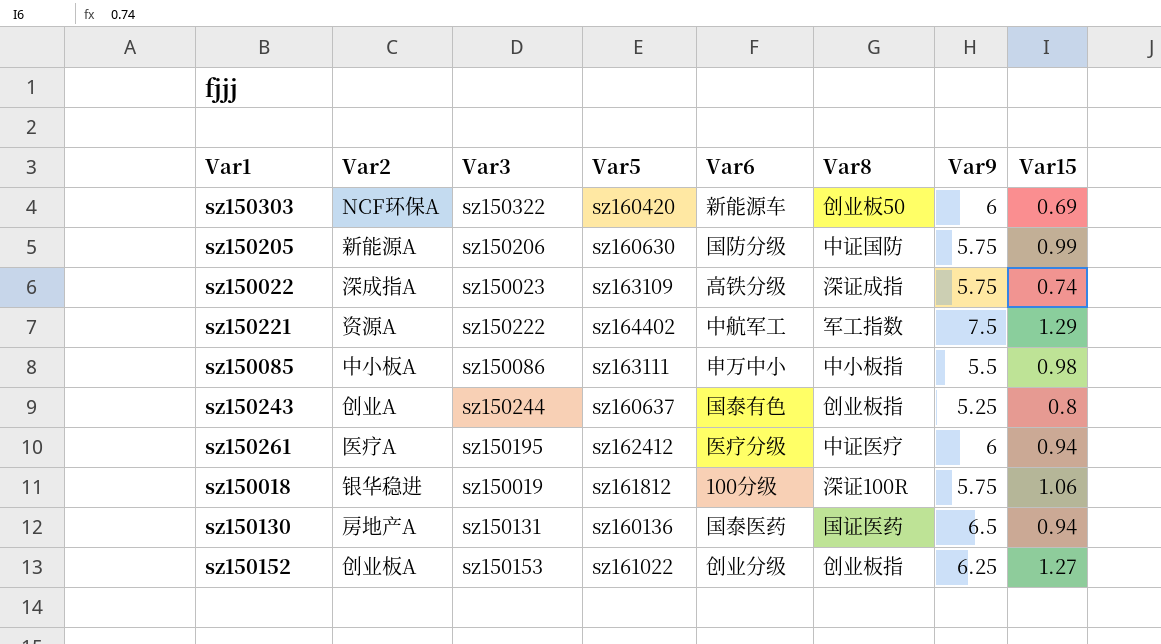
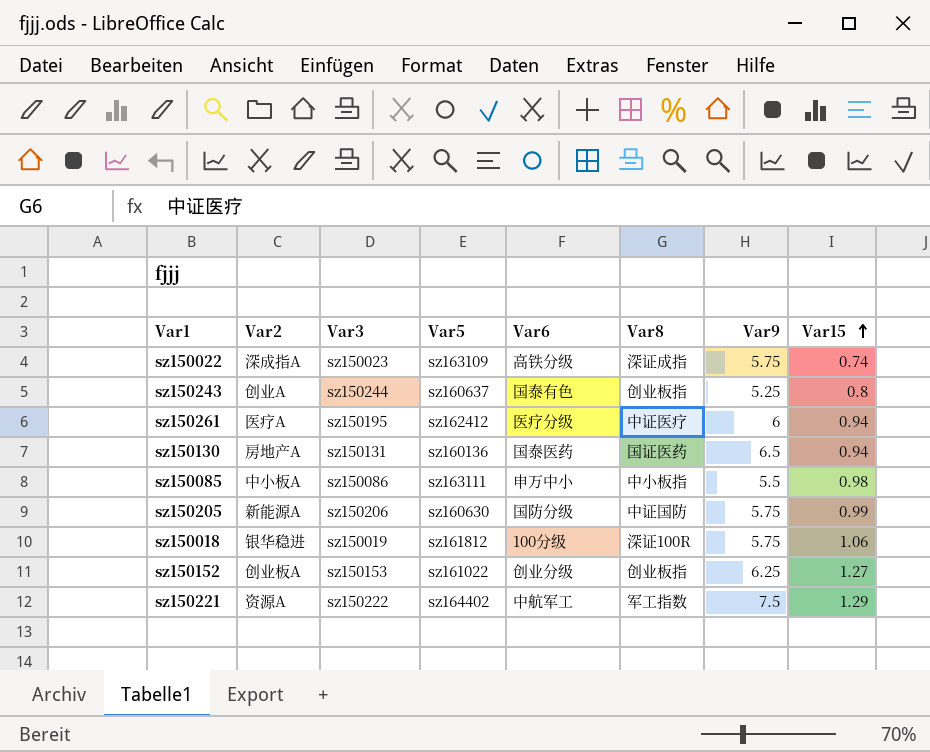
row order: none -> Var15 ascending
row sz150303: NCF环保A | sz150322 | sz160420 | 新能源车 | 创业板50 | 6 | 0.69 -> none

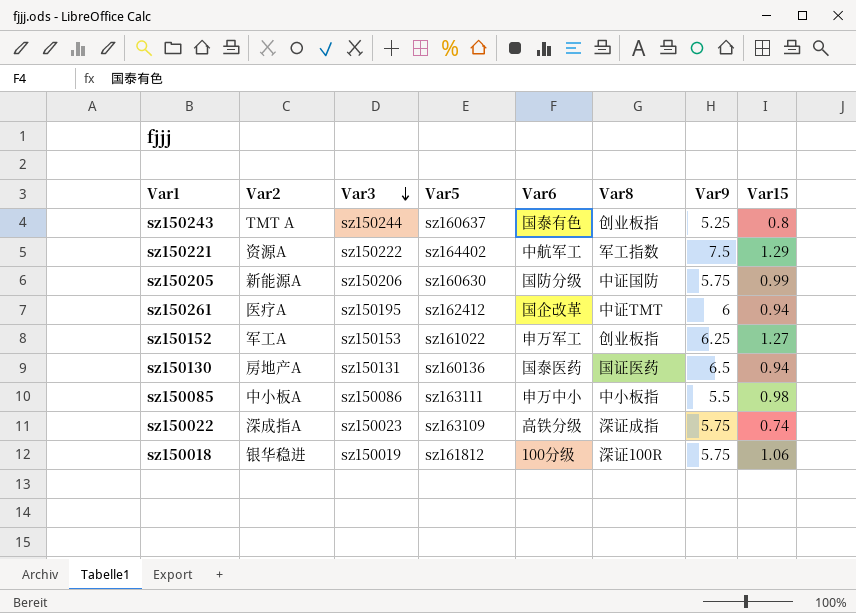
row order: Var15 ascending -> Var3 descending
sz150243 | Var2: 创业A -> TMT A
sz150261 | Var6: 医疗分级 -> 国企改革
sz150261 | Var8: 中证医疗 -> 中证TMT
sz150152 | Var2: 创业板A -> 军工A
sz150152 | Var6: 创业分级 -> 申万军工

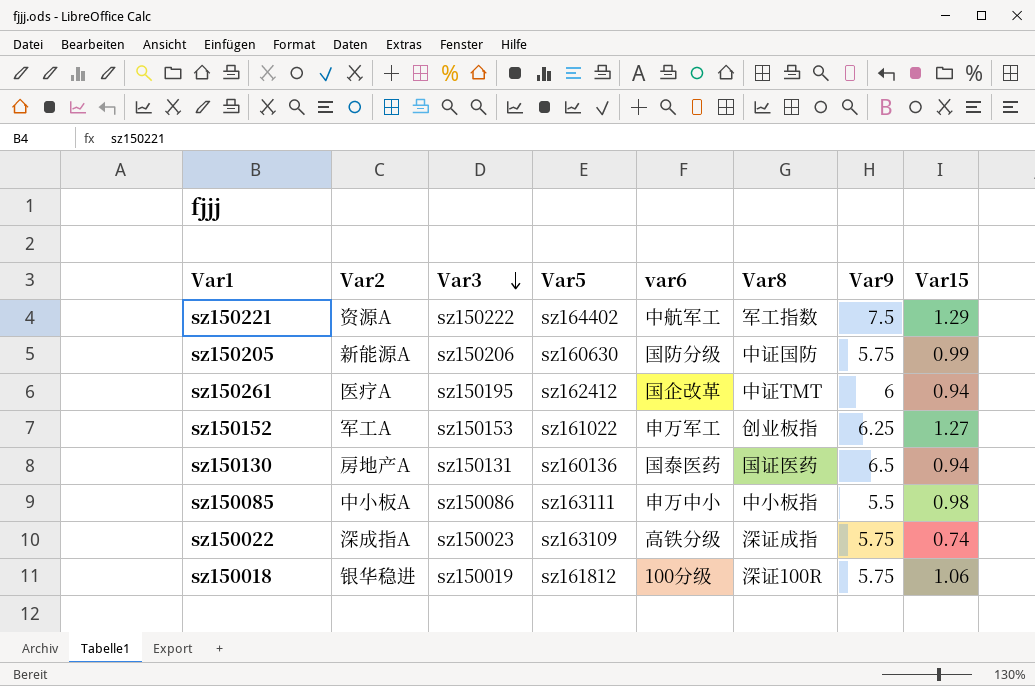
column name: Var6 -> var6
row sz150243: TMT A | sz150244 | sz160637 | 国泰有色 | 创业板指 | 5.25 | 0.8 -> none

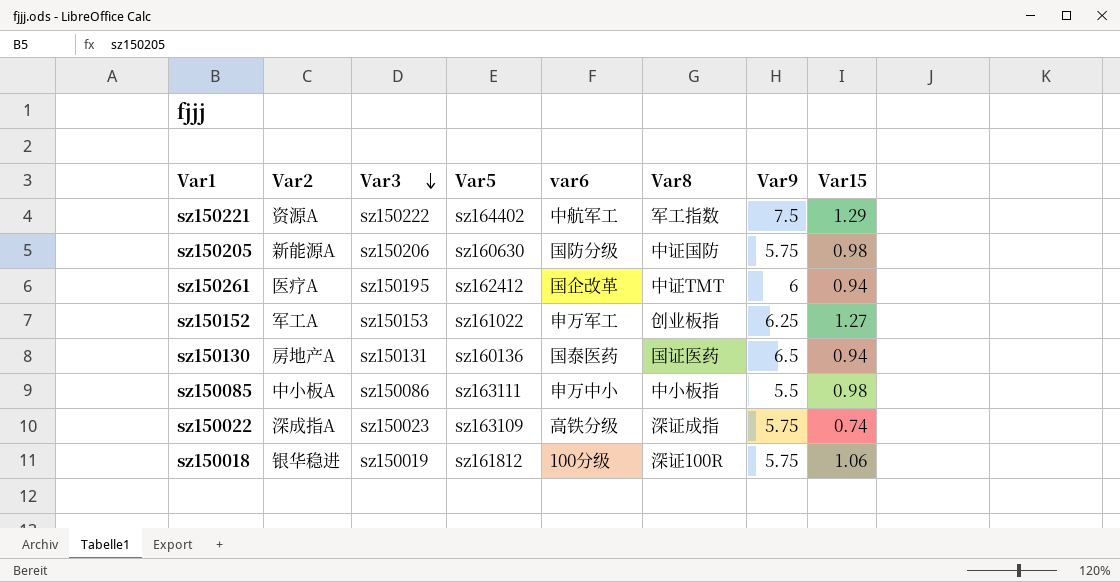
sz150205 | Var15: 0.99 -> 0.98

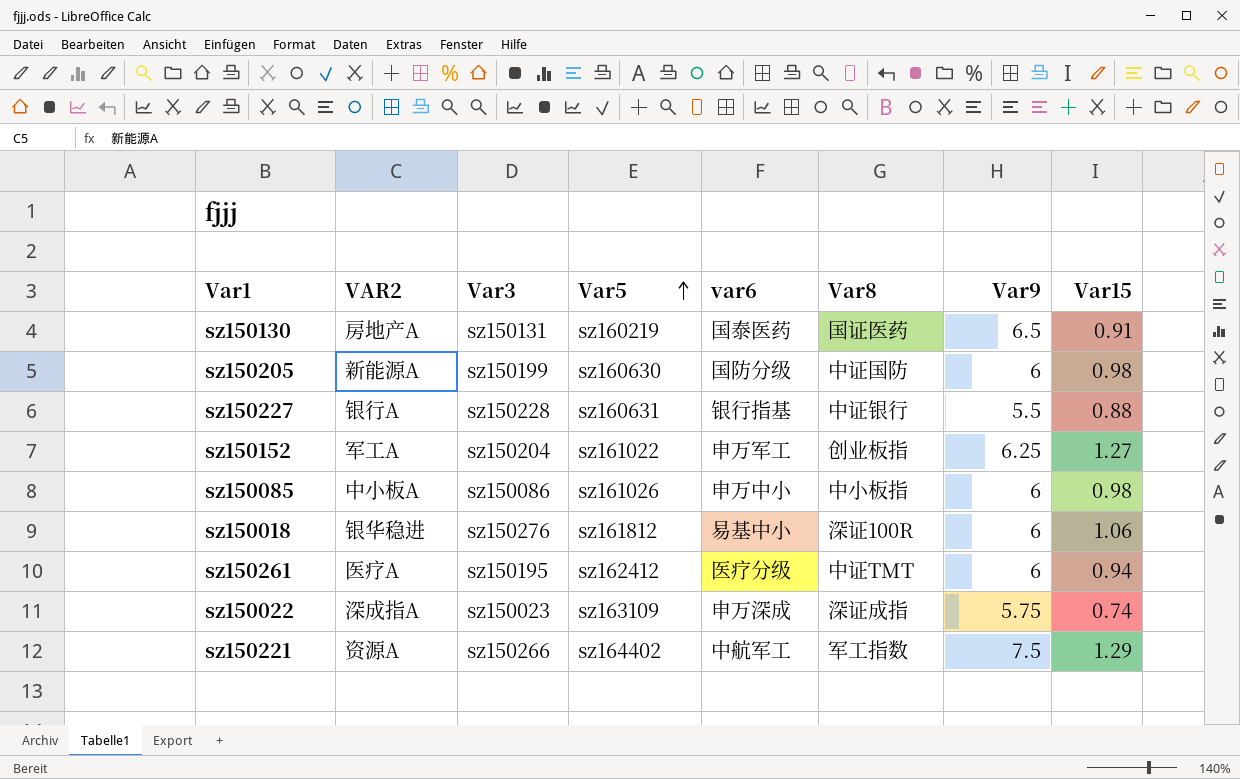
row order: Var3 descending -> Var5 ascending
column name: Var2 -> VAR2
sz150130 | Var5: sz160136 -> sz160219
sz150130 | Var15: 0.94 -> 0.91
sz150205 | Var3: sz150206 -> sz150199
sz150205 | Var9: 5.75 -> 6
row sz150227: none -> 银行A | sz150228 | sz160631 | 银行指基 | 中证银行 | 5.5 | 0.88
sz150152 | Var3: sz150153 -> sz150204
sz150085 | Var5: sz163111 -> sz161026
sz150085 | Var9: 5.5 -> 6
sz150018 | Var3: sz150019 -> sz150276
sz150018 | var6: 100分级 -> 易基中小
sz150018 | Var9: 5.75 -> 6
sz150261 | var6: 国企改革 -> 医疗分级
sz150022 | var6: 高铁分级 -> 申万深成
sz150221 | Var3: sz150222 -> sz150266

